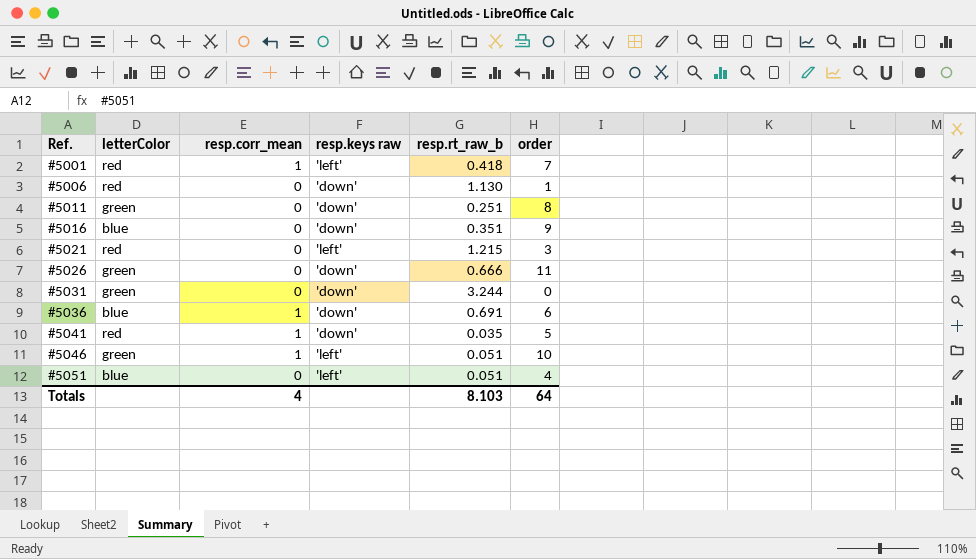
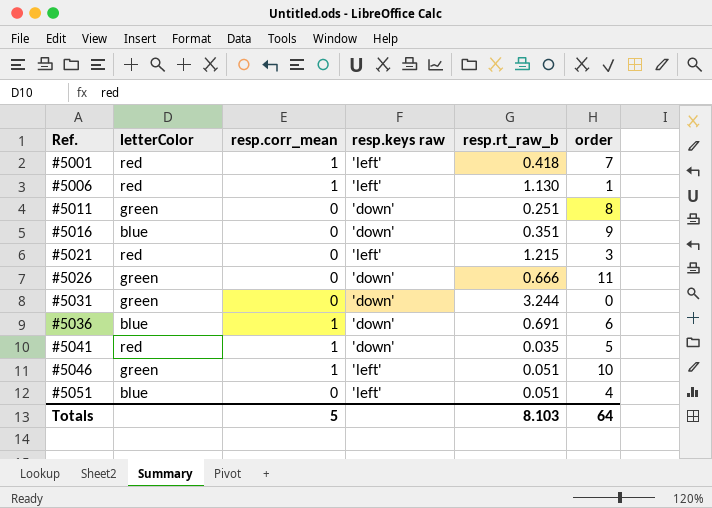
#5006 | resp.corr_mean: 0 -> 1
#5006 | resp.keys raw: 'down' -> 'left'
Totals | resp.corr_mean: 4 -> 5

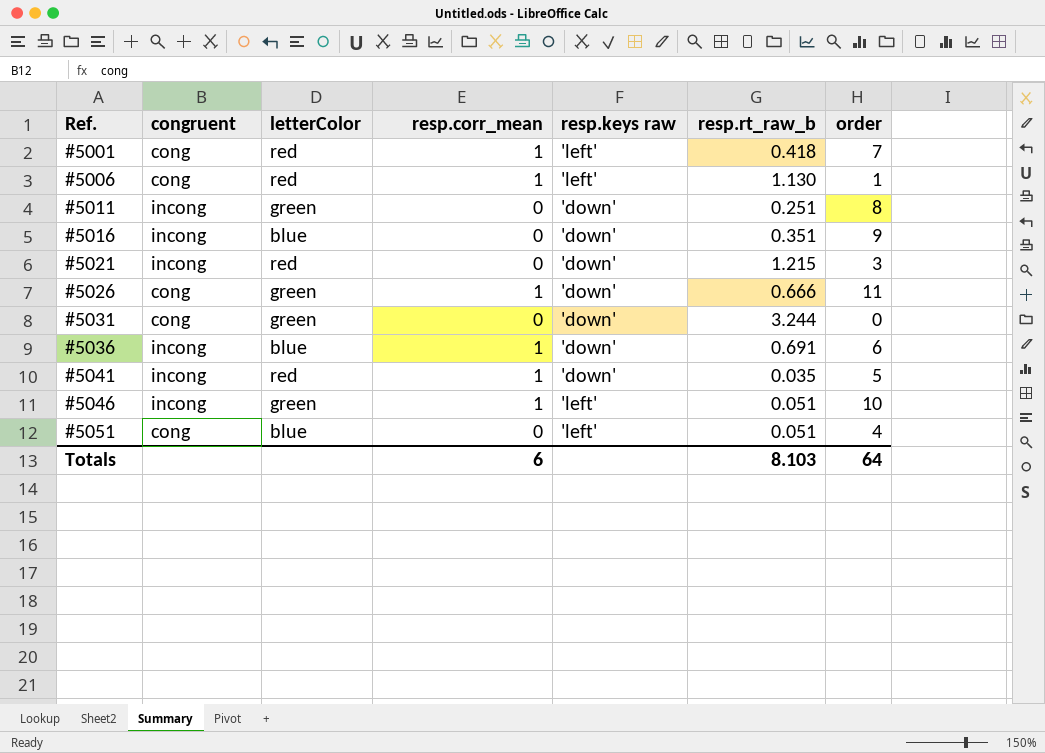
column congruent | position: none -> 2
#5021 | resp.keys raw: 'left' -> 'down'
#5026 | resp.corr_mean: 0 -> 1
Totals | resp.corr_mean: 5 -> 6

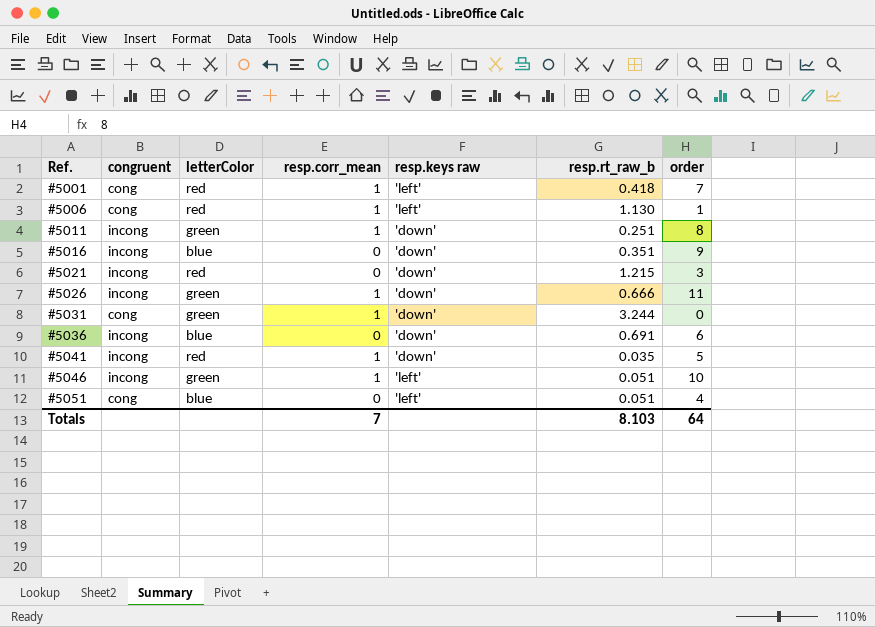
#5011 | resp.corr_mean: 0 -> 1
#5026 | congruent: cong -> incong
#5031 | resp.corr_mean: 0 -> 1
#5036 | resp.corr_mean: 1 -> 0
Totals | resp.corr_mean: 6 -> 7

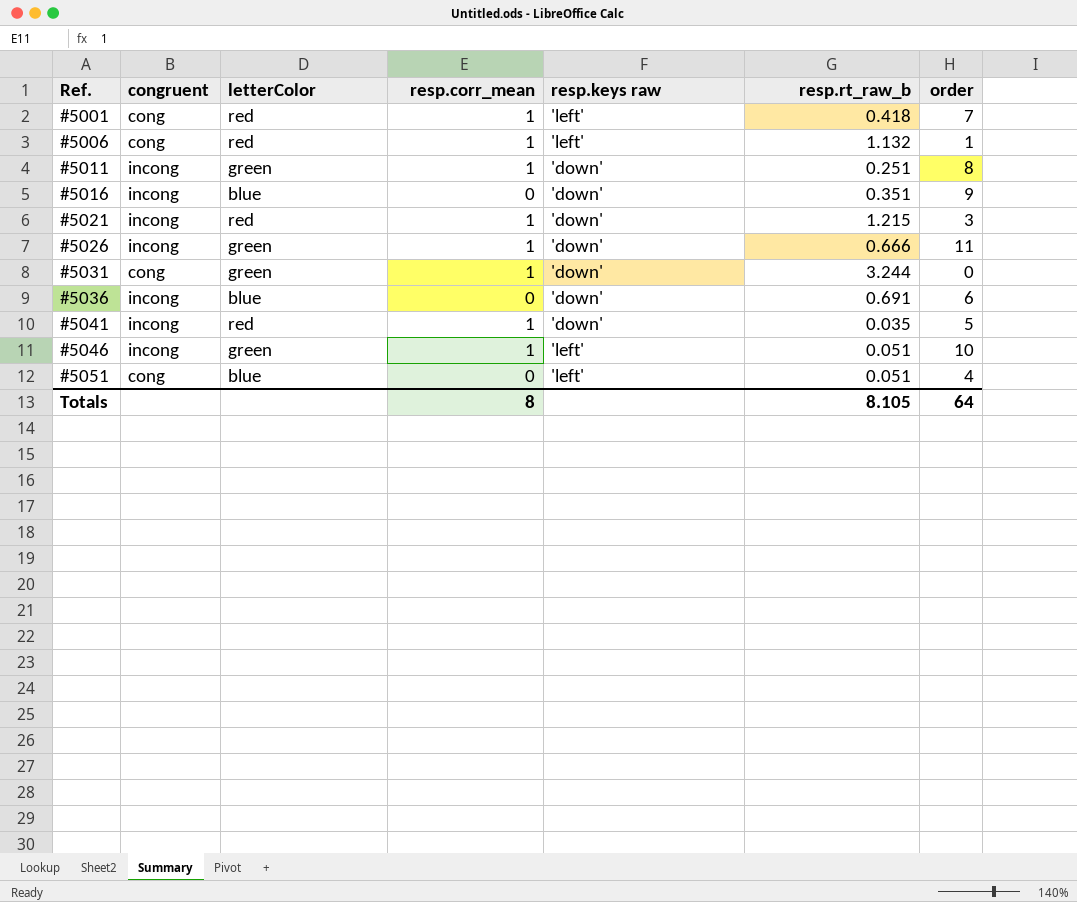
#5006 | resp.rt_raw_b: 1.130 -> 1.132
#5021 | resp.corr_mean: 0 -> 1
Totals | resp.corr_mean: 7 -> 8
Totals | resp.rt_raw_b: 8.103 -> 8.105

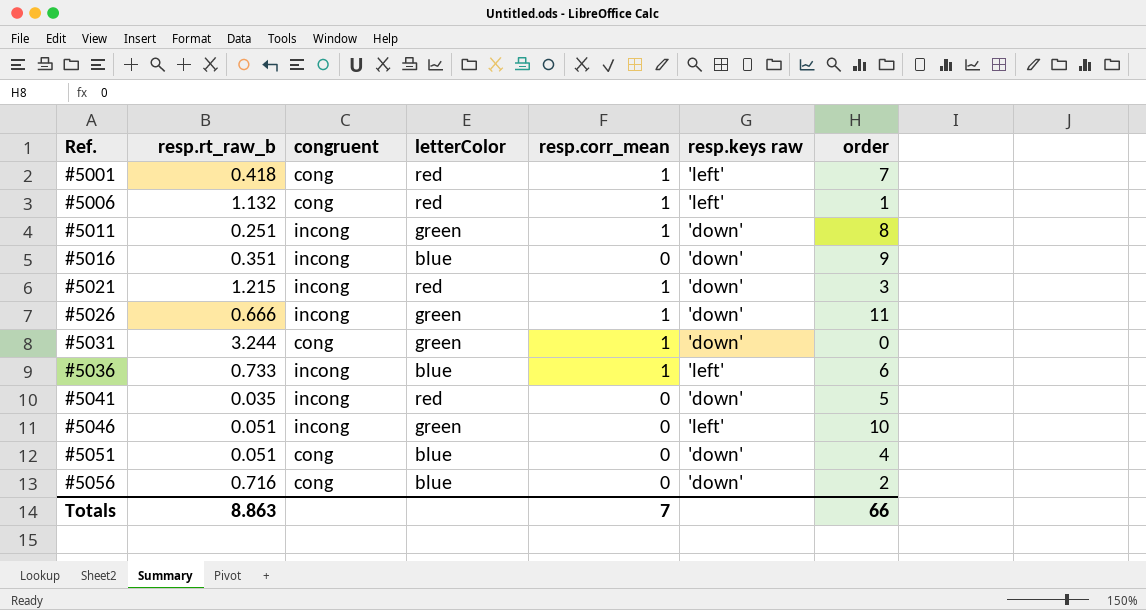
column resp.rt_raw_b | position: 6 -> 2
#5036 | resp.rt_raw_b: 0.691 -> 0.733
#5036 | resp.corr_mean: 0 -> 1
#5036 | resp.keys raw: 'down' -> 'left'
#5041 | resp.corr_mean: 1 -> 0
#5046 | resp.corr_mean: 1 -> 0
#5051 | resp.keys raw: 'left' -> 'down'
row #5056: none -> 0.716 | cong | blue | 0 | 'down' | 2
Totals | resp.rt_raw_b: 8.105 -> 8.863
Totals | resp.corr_mean: 8 -> 7
Totals | order: 64 -> 66

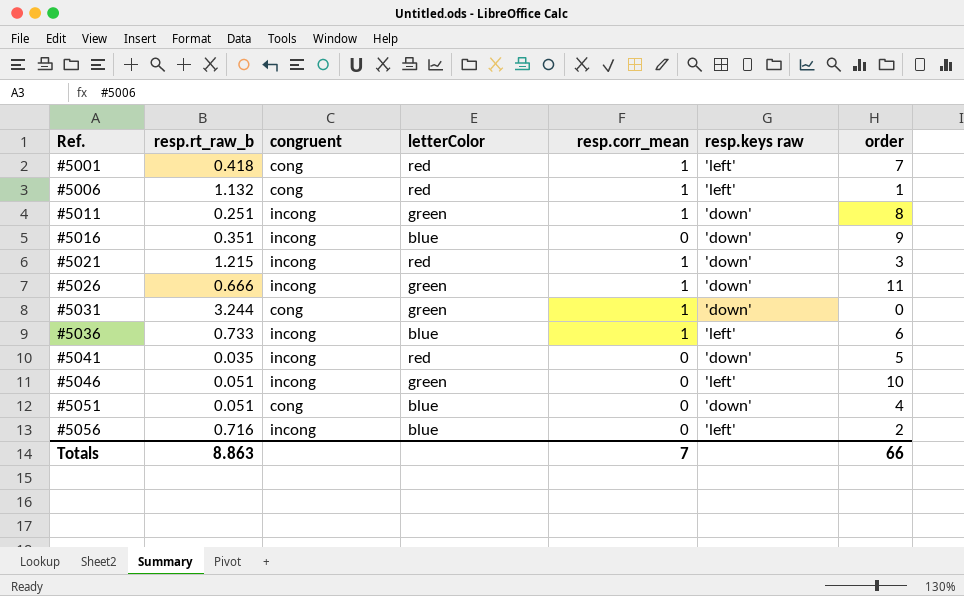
#5056 | congruent: cong -> incong
#5056 | resp.keys raw: 'down' -> 'left'

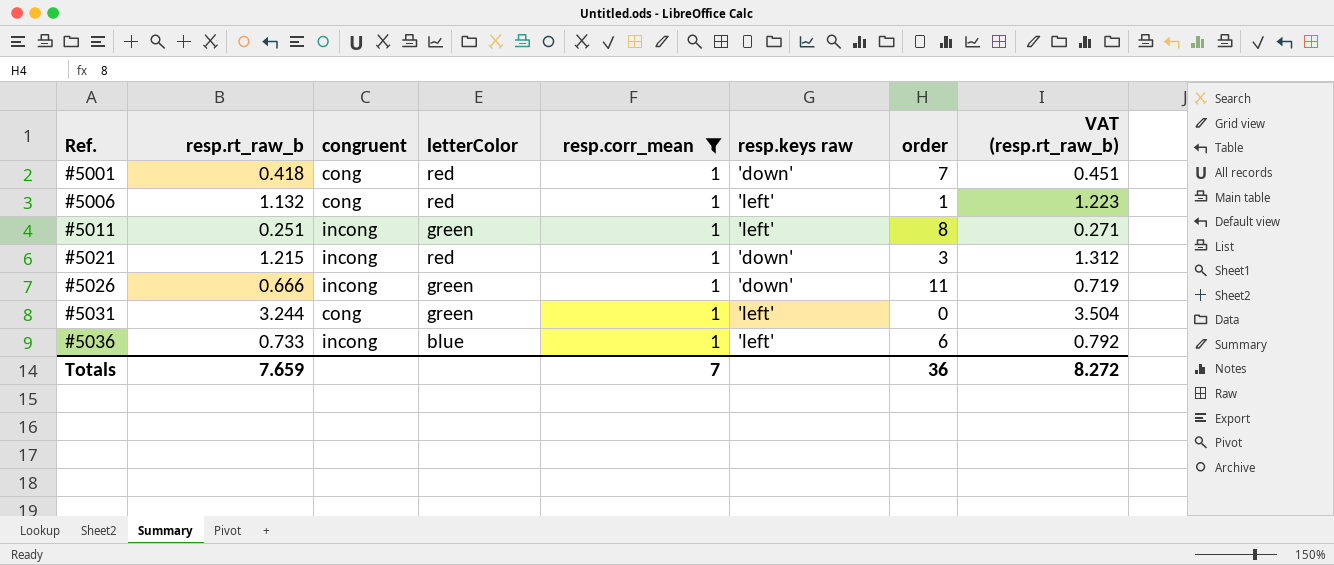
filter: none -> resp.corr_mean = 1
column VAT (resp.rt_raw_b) | formula: none -> [resp.rt_raw_b] * 1.08
#5001 | resp.keys raw: 'left' -> 'down'
#5011 | resp.keys raw: 'down' -> 'left'
#5031 | resp.keys raw: 'down' -> 'left'
Totals | resp.rt_raw_b: 8.863 -> 7.659
Totals | order: 66 -> 36

